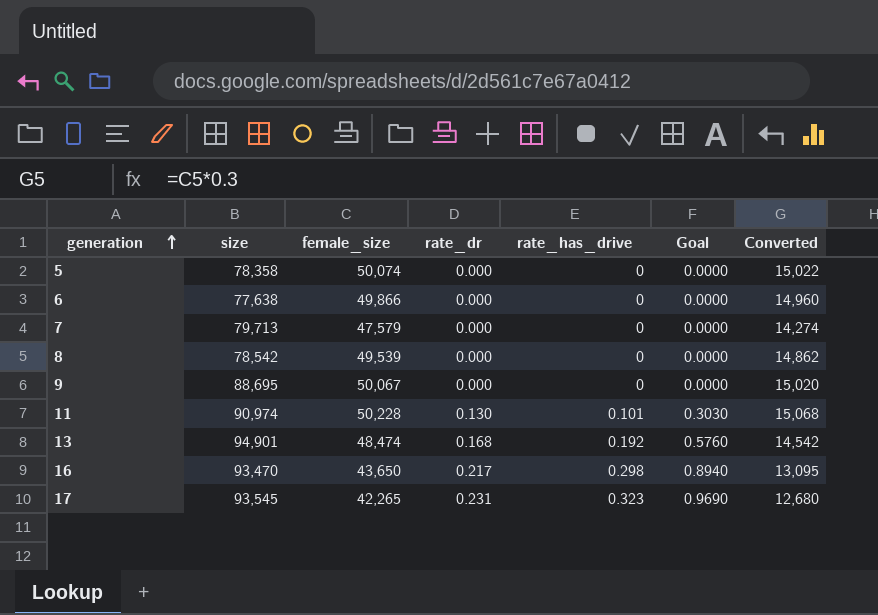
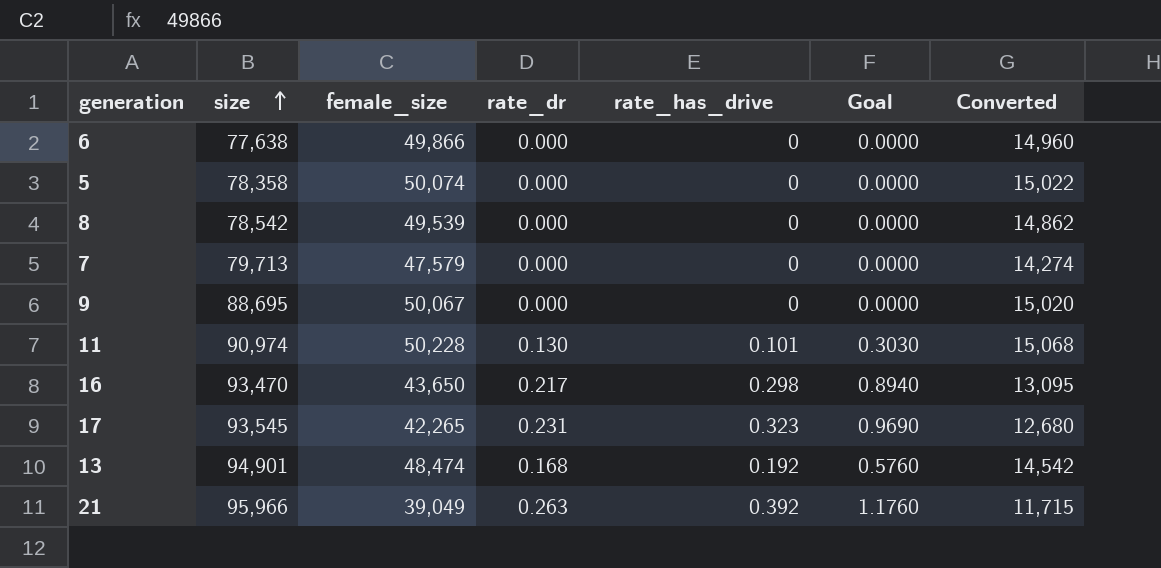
row order: generation ascending -> size ascending
row 21: none -> 95,966 | 39,049 | 0.263 | 0.392 | 1.1760 | 11,715

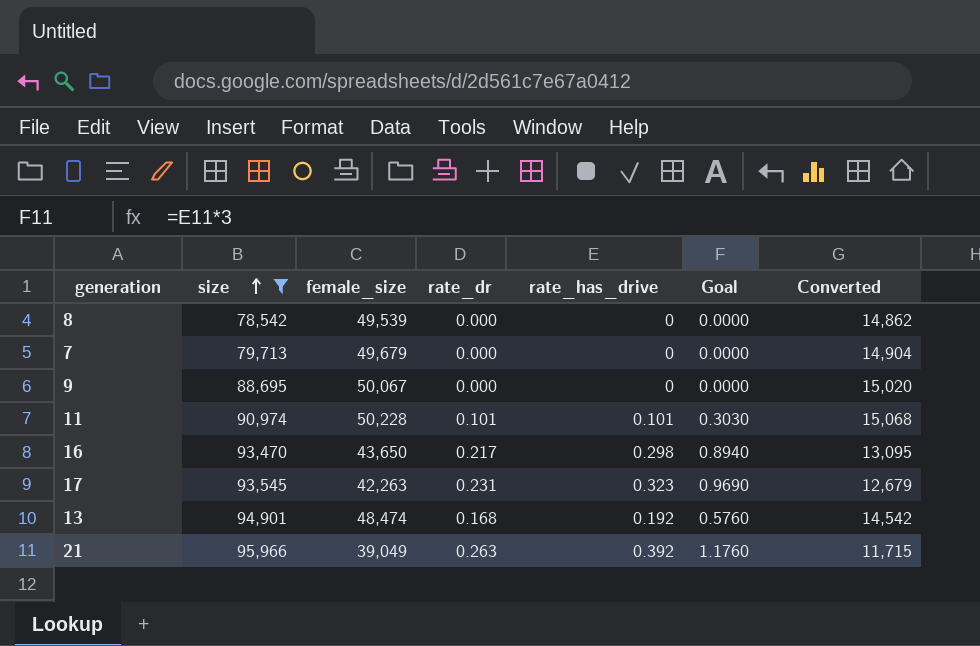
filter: none -> size >= 78,542
7 | female_size: 47,579 -> 49,679
7 | Converted: 14,274 -> 14,904
11 | rate_dr: 0.130 -> 0.101
17 | female_size: 42,265 -> 42,263
17 | Converted: 12,680 -> 12,679

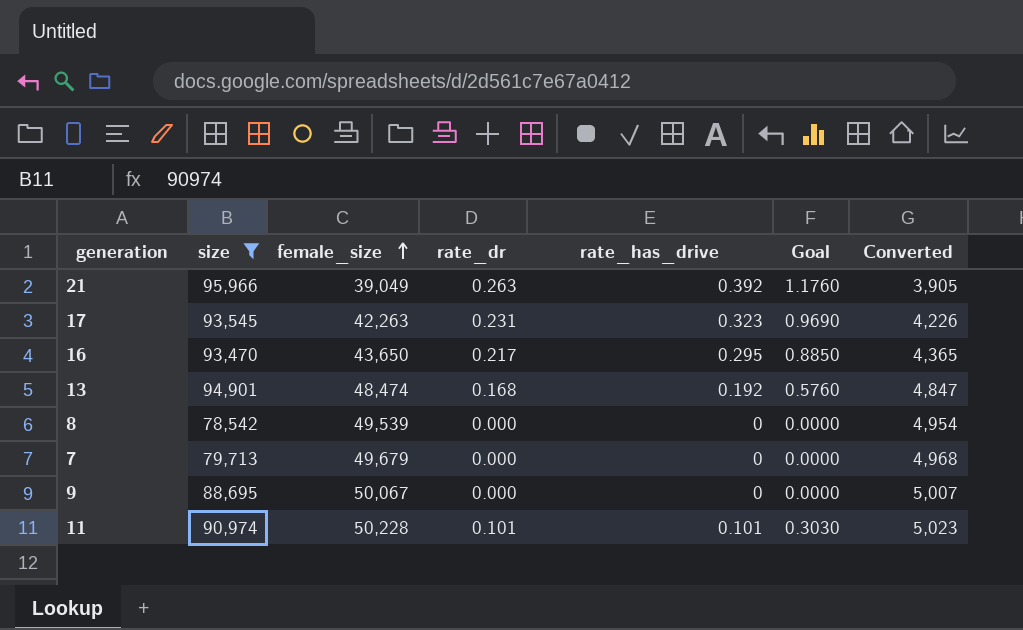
row order: size ascending -> female_size ascending
column Converted | formula: [female_size] * 0.3 -> [female_size] * 0.1
16 | rate_has_drive: 0.298 -> 0.295
16 | Goal: 0.8940 -> 0.8850

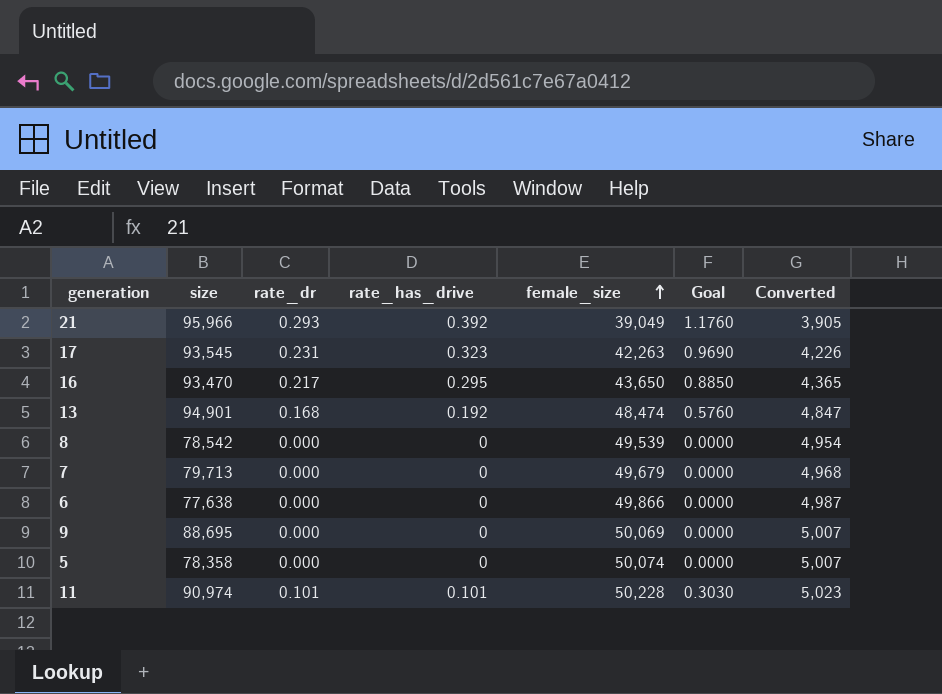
filter: size >= 78,542 -> none
column female_size | position: 3 -> 5
21 | rate_dr: 0.263 -> 0.293
9 | female_size: 50,067 -> 50,069

